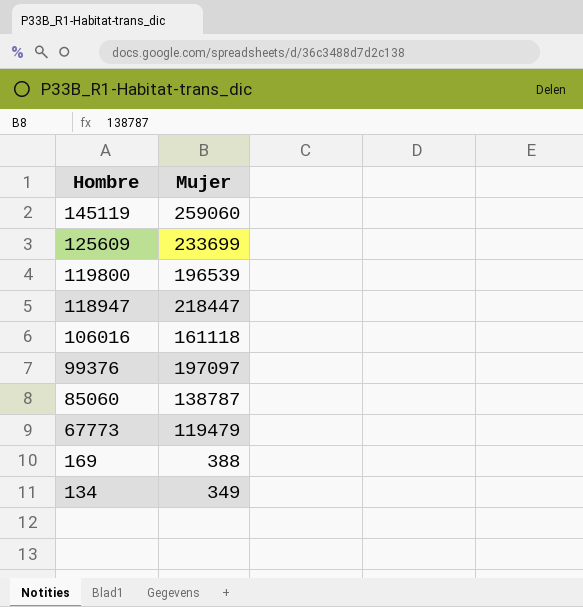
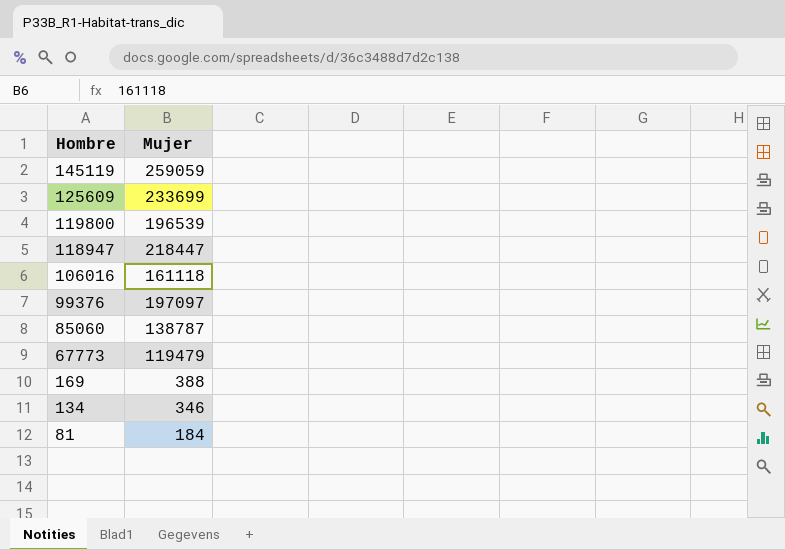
145119 | Mujer: 259060 -> 259059
134 | Mujer: 349 -> 346
row 81: none -> 184

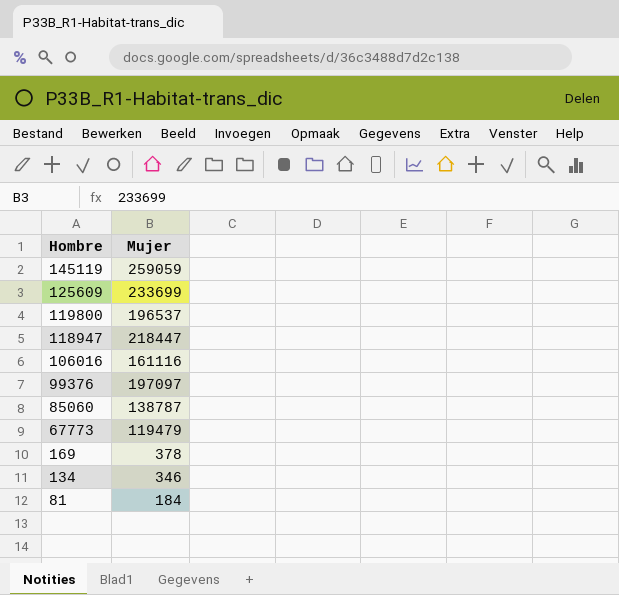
119800 | Mujer: 196539 -> 196537
106016 | Mujer: 161118 -> 161116
169 | Mujer: 388 -> 378

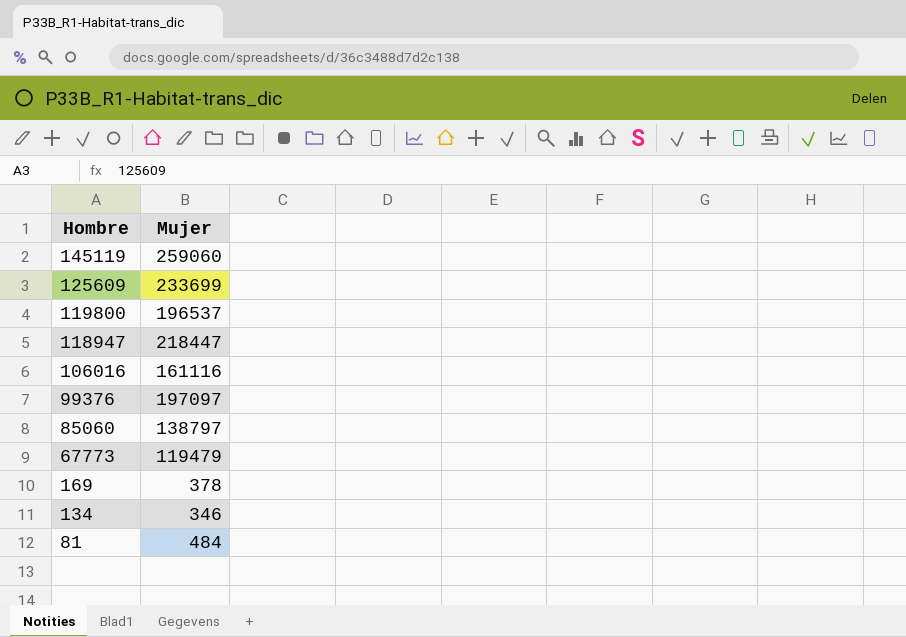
145119 | Mujer: 259059 -> 259060
85060 | Mujer: 138787 -> 138797
81 | Mujer: 184 -> 484

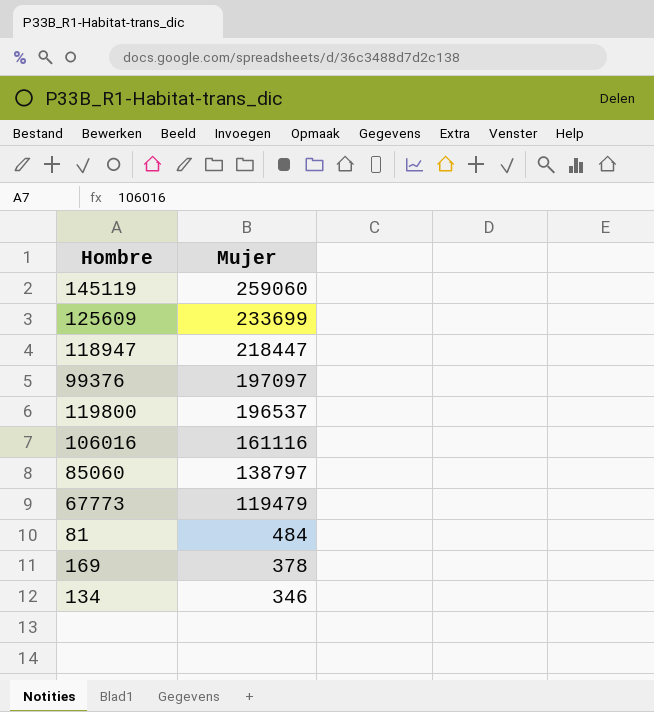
row order: Hombre descending -> Mujer descending

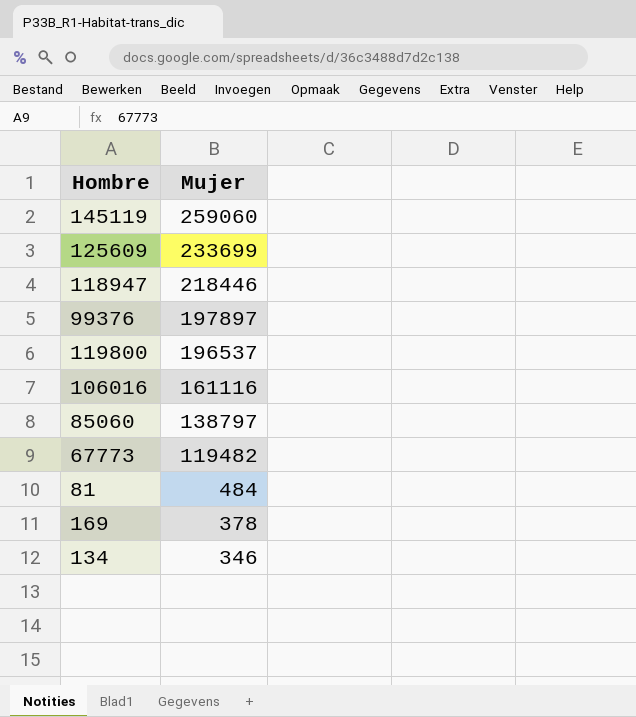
118947 | Mujer: 218447 -> 218446
99376 | Mujer: 197097 -> 197897
67773 | Mujer: 119479 -> 119482

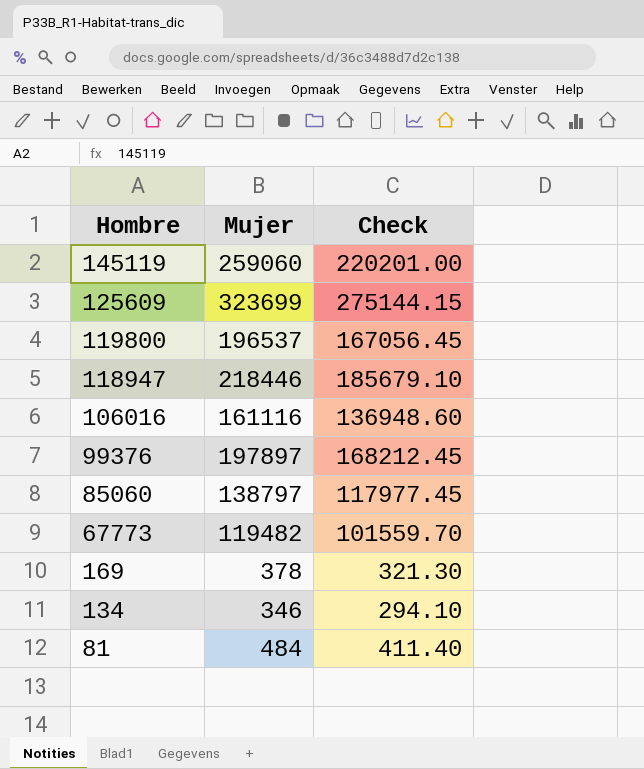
row order: Mujer descending -> Hombre descending
column Check | formula: none -> [Mujer] * 0.85
125609 | Mujer: 233699 -> 323699

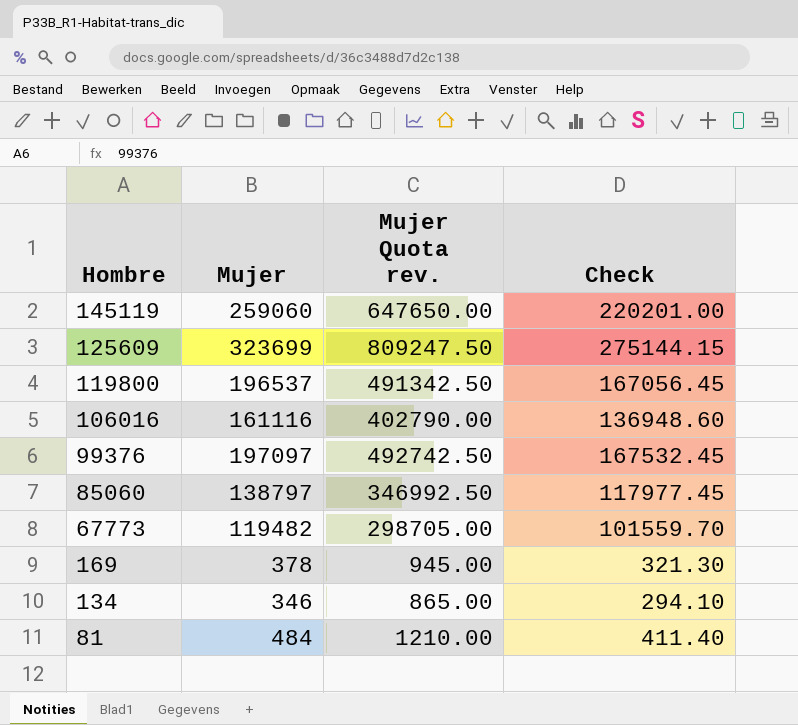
column Mujer Quota rev. | formula: none -> [Mujer] * 2.5
row 118947: 218446 | 185679.10 -> none
99376 | Mujer: 197897 -> 197097
99376 | Check: 168212.45 -> 167532.45

